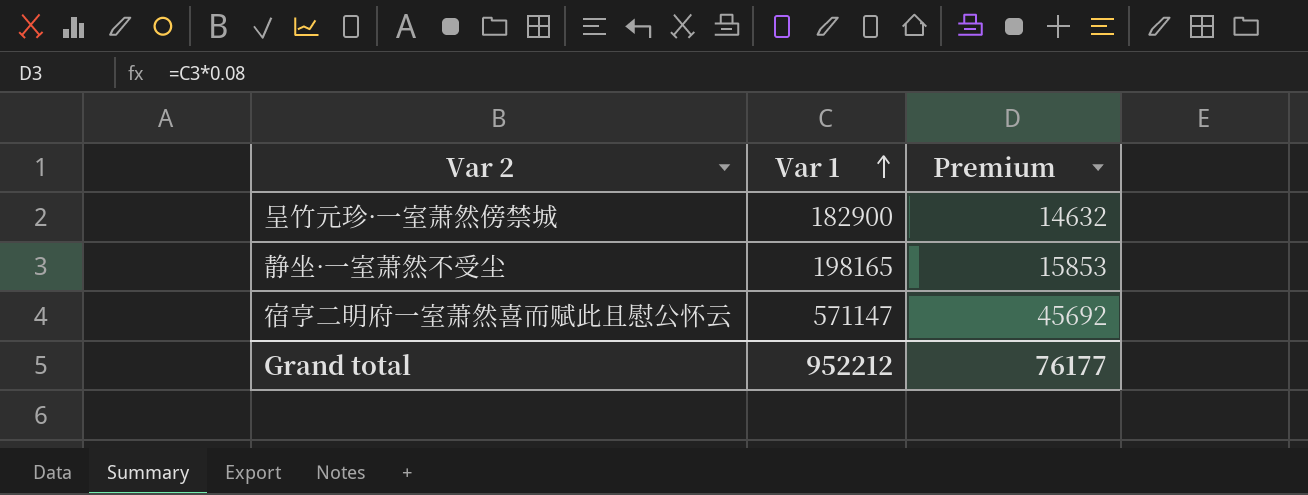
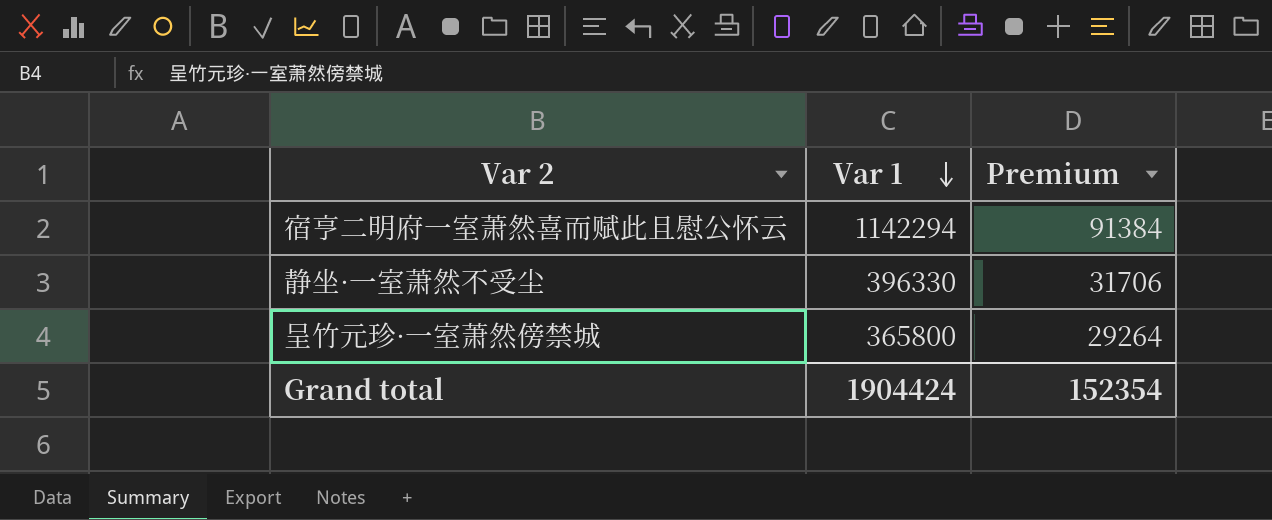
row order: Var 1 ascending -> Var 1 descending
宿亨二明府一室萧然喜而赋此且慰公怀云 | Var 1: 571147 -> 1142294
宿亨二明府一室萧然喜而赋此且慰公怀云 | Premium: 45692 -> 91384
静坐·一室萧然不受尘 | Var 1: 198165 -> 396330
静坐·一室萧然不受尘 | Premium: 15853 -> 31706
呈竹元珍·一室萧然傍禁城 | Var 1: 182900 -> 365800
呈竹元珍·一室萧然傍禁城 | Premium: 14632 -> 29264
Grand total | Var 1: 952212 -> 1904424
Grand total | Premium: 76177 -> 152354

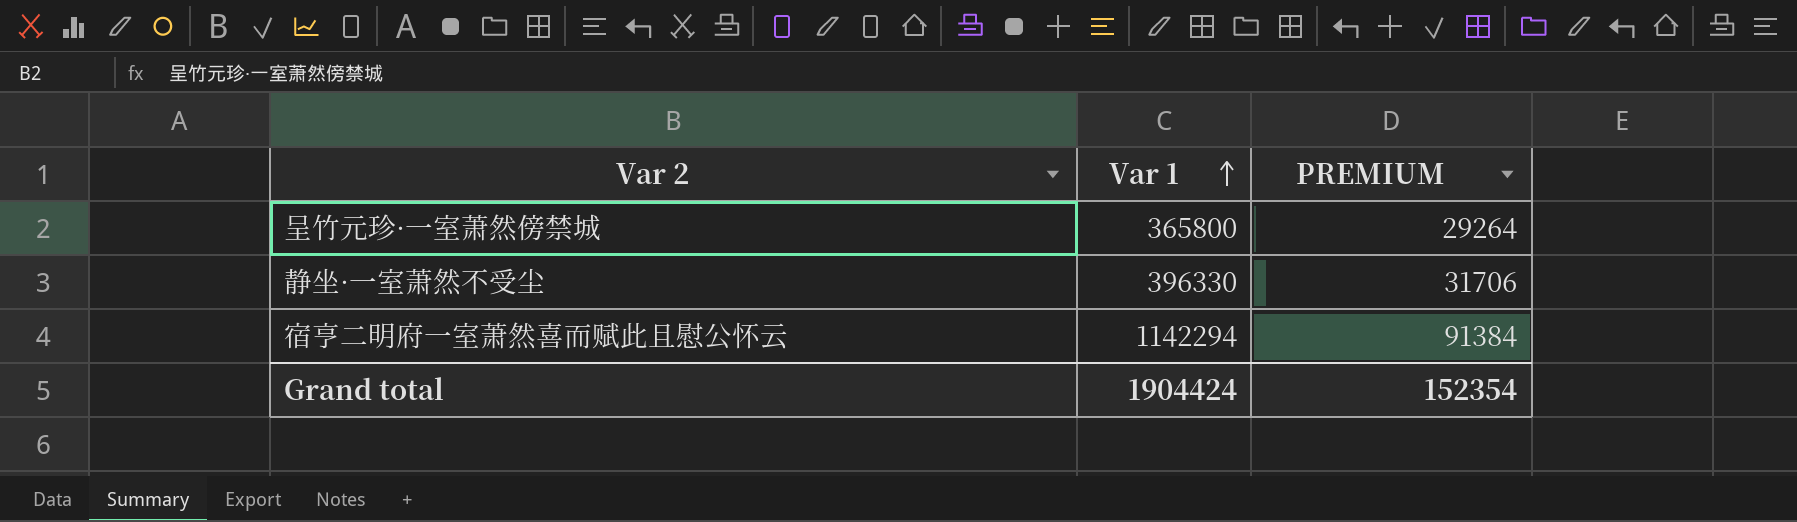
row order: Var 1 descending -> Var 1 ascending
column name: Premium -> PREMIUM

